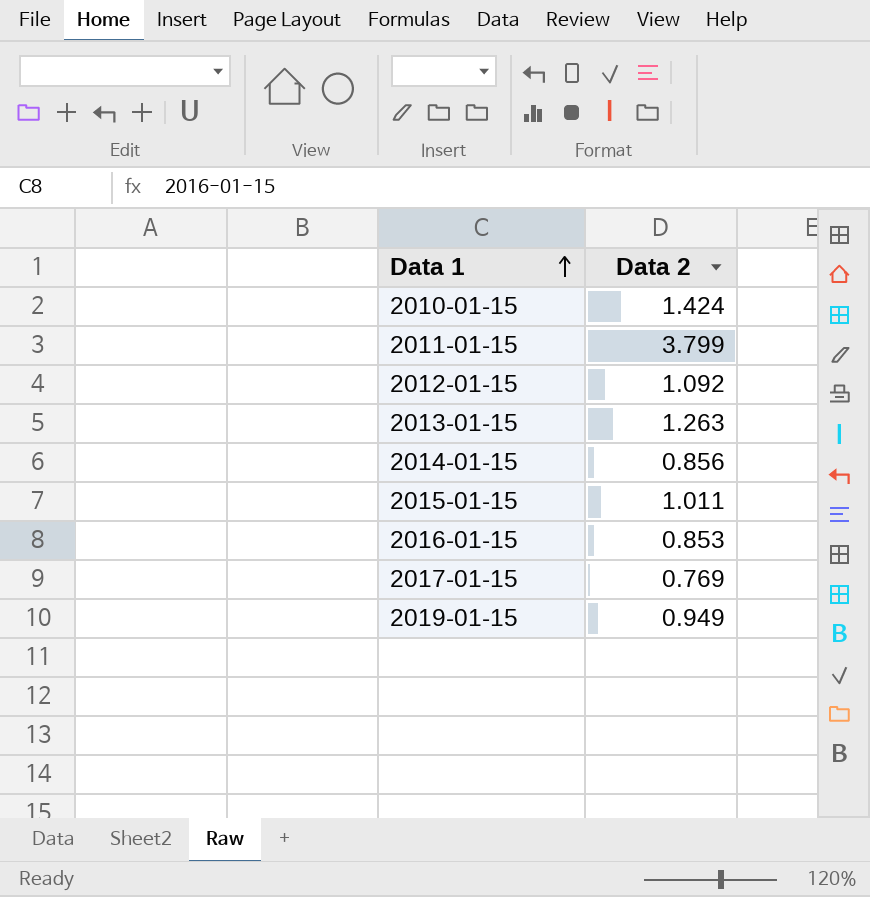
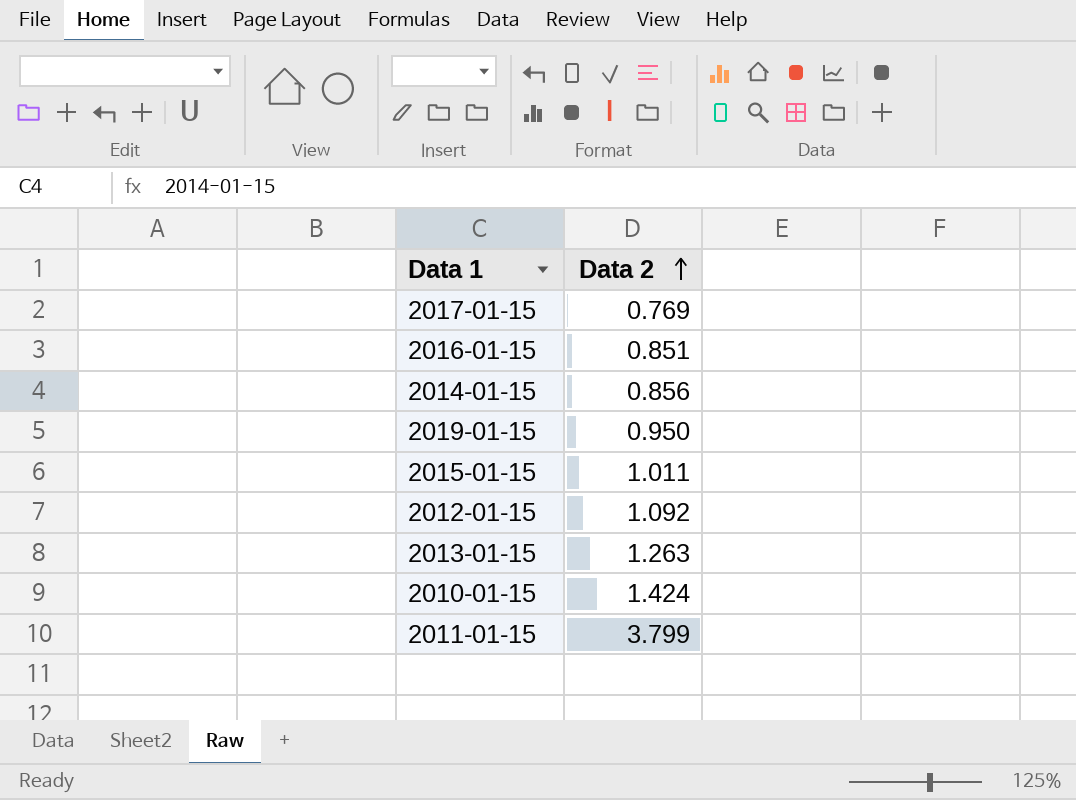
row order: Data 1 ascending -> Data 2 ascending
2016-01-15 | Data 2: 0.853 -> 0.851
2019-01-15 | Data 2: 0.949 -> 0.950

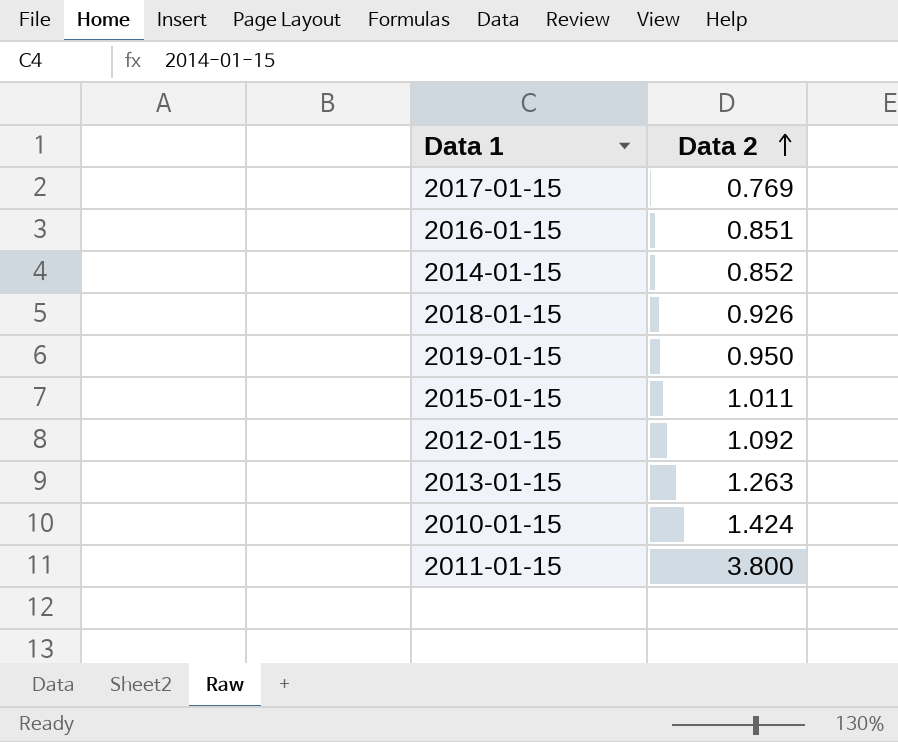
2014-01-15 | Data 2: 0.856 -> 0.852
row 2018-01-15: none -> 0.926
2011-01-15 | Data 2: 3.799 -> 3.800

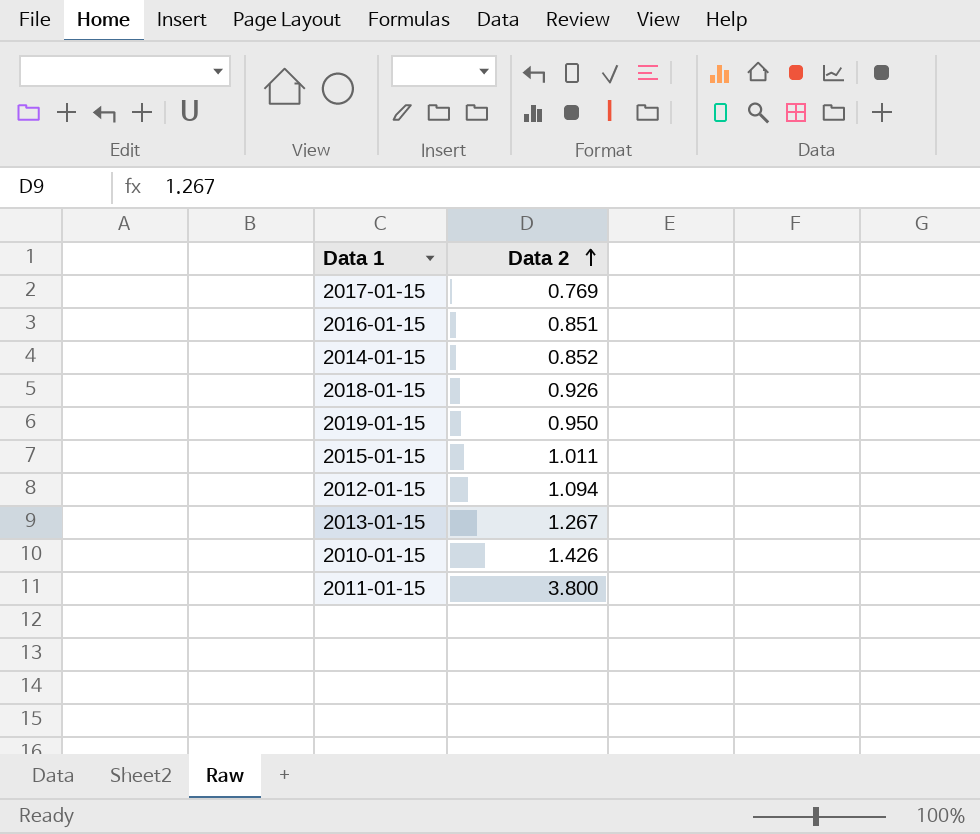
2012-01-15 | Data 2: 1.092 -> 1.094
2013-01-15 | Data 2: 1.263 -> 1.267
2010-01-15 | Data 2: 1.424 -> 1.426

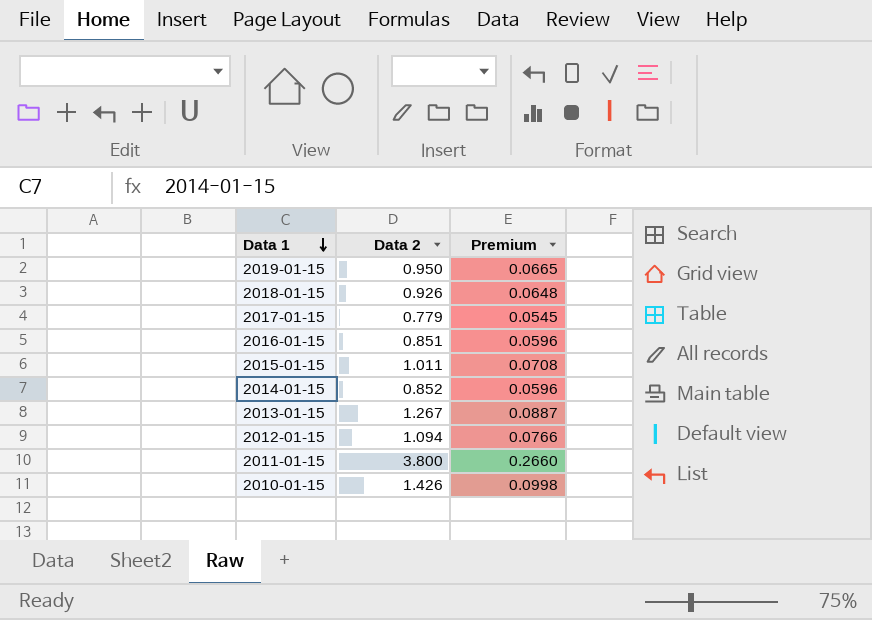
row order: Data 2 ascending -> Data 1 descending
column Premium | formula: none -> [Data 2] * 0.07
2017-01-15 | Data 2: 0.769 -> 0.779

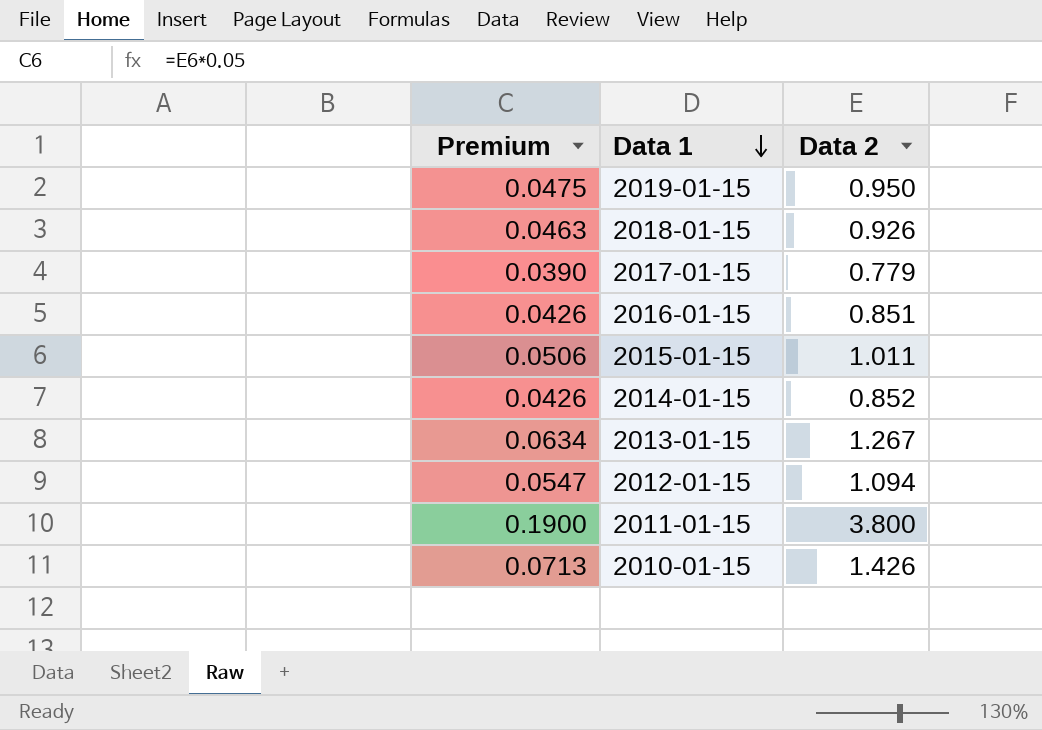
column Premium | formula: [Data 2] * 0.07 -> [Data 2] * 0.05
column Premium | position: 3 -> 1

